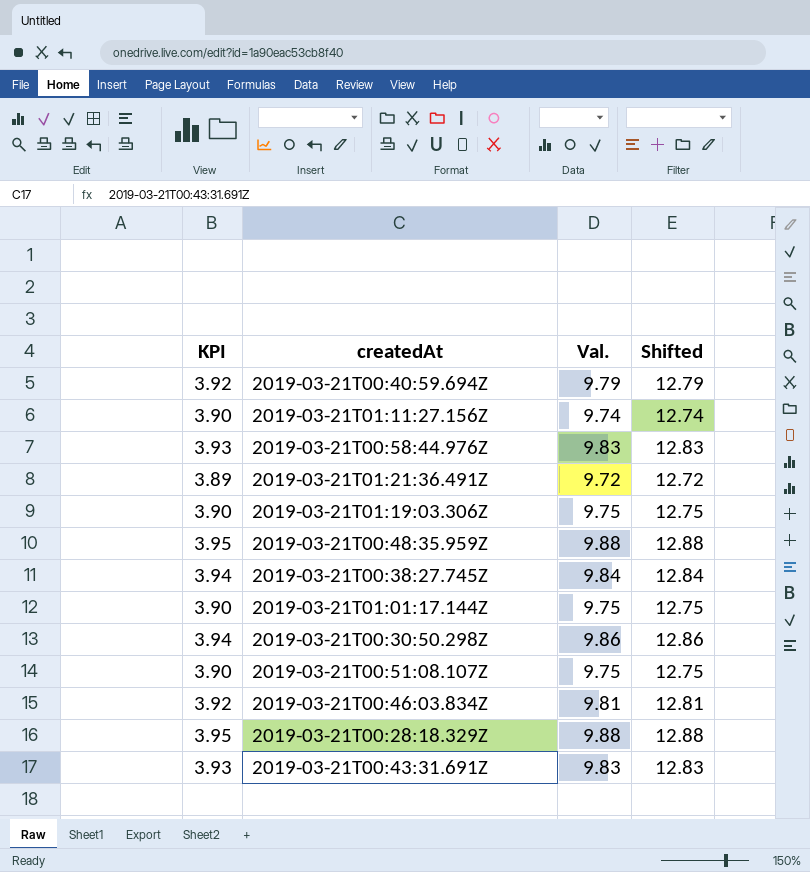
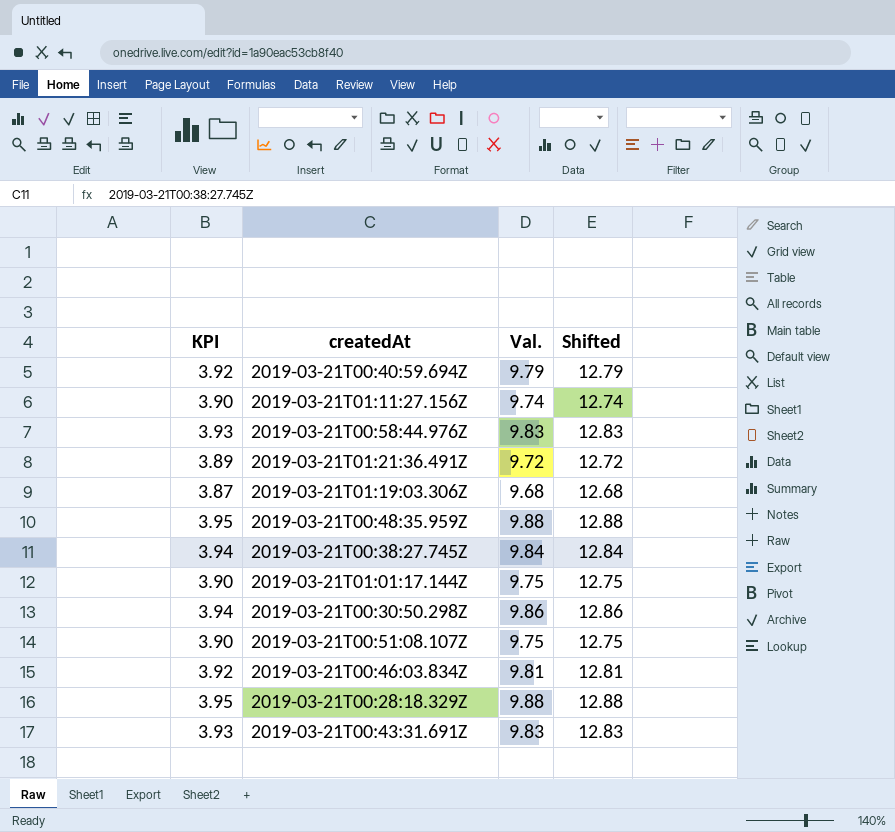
2019-03-21T01:19:03.306Z | KPI: 3.90 -> 3.87
2019-03-21T01:19:03.306Z | Val.: 9.75 -> 9.68
2019-03-21T01:19:03.306Z | Shifted: 12.75 -> 12.68

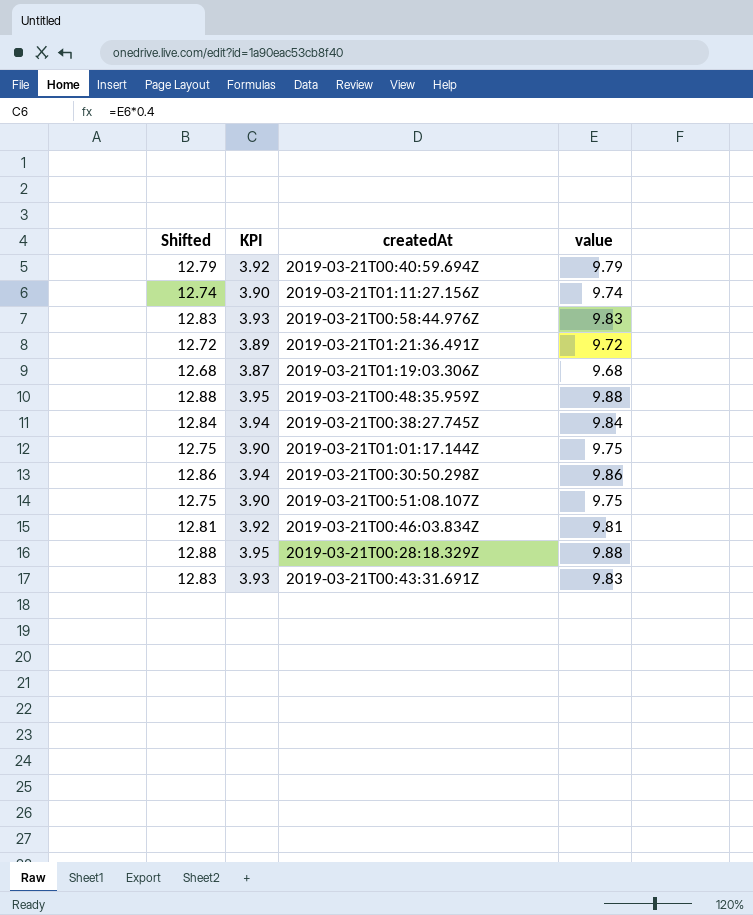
column Shifted | position: 4 -> 1
column name: Val. -> value

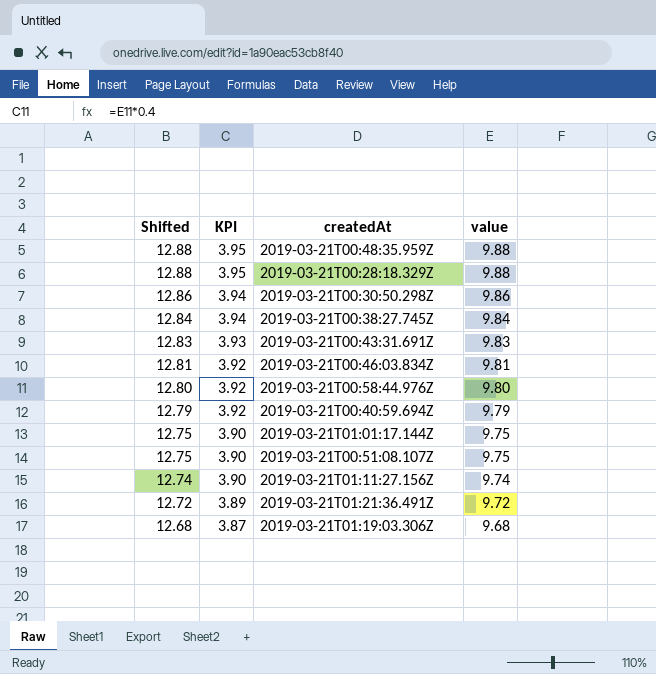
row order: none -> Shifted descending
2019-03-21T00:58:44.976Z | Shifted: 12.83 -> 12.80
2019-03-21T00:58:44.976Z | KPI: 3.93 -> 3.92
2019-03-21T00:58:44.976Z | value: 9.83 -> 9.80

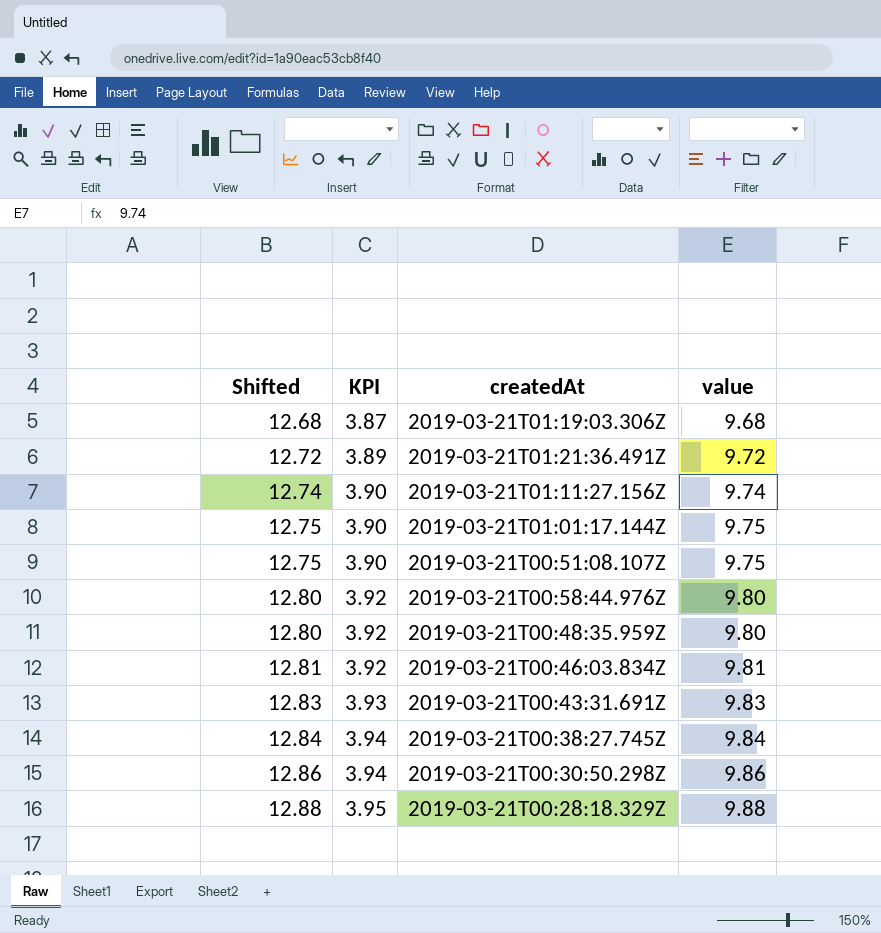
row order: Shifted descending -> Shifted ascending
row 2019-03-21T00:40:59.694Z: 12.79 | 3.92 | 9.79 -> none
2019-03-21T00:48:35.959Z | Shifted: 12.88 -> 12.80
2019-03-21T00:48:35.959Z | KPI: 3.95 -> 3.92
2019-03-21T00:48:35.959Z | value: 9.88 -> 9.80

